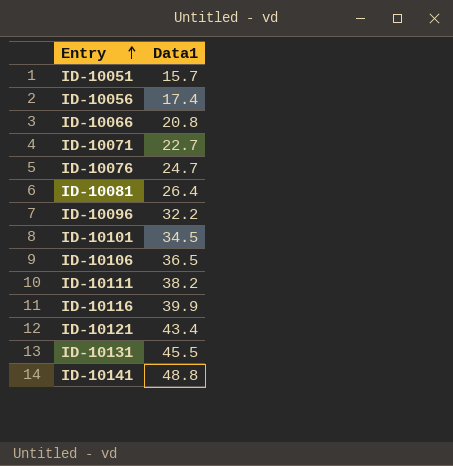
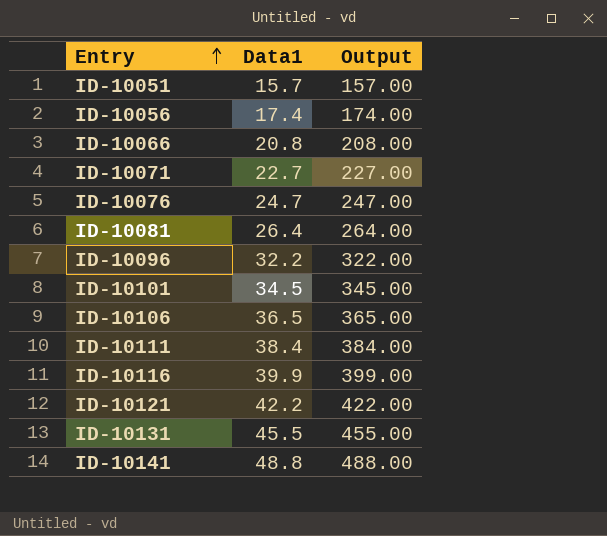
column Output | formula: none -> [Data1] * 10
ID-10111 | Data1: 38.2 -> 38.4
ID-10121 | Data1: 43.4 -> 42.2

